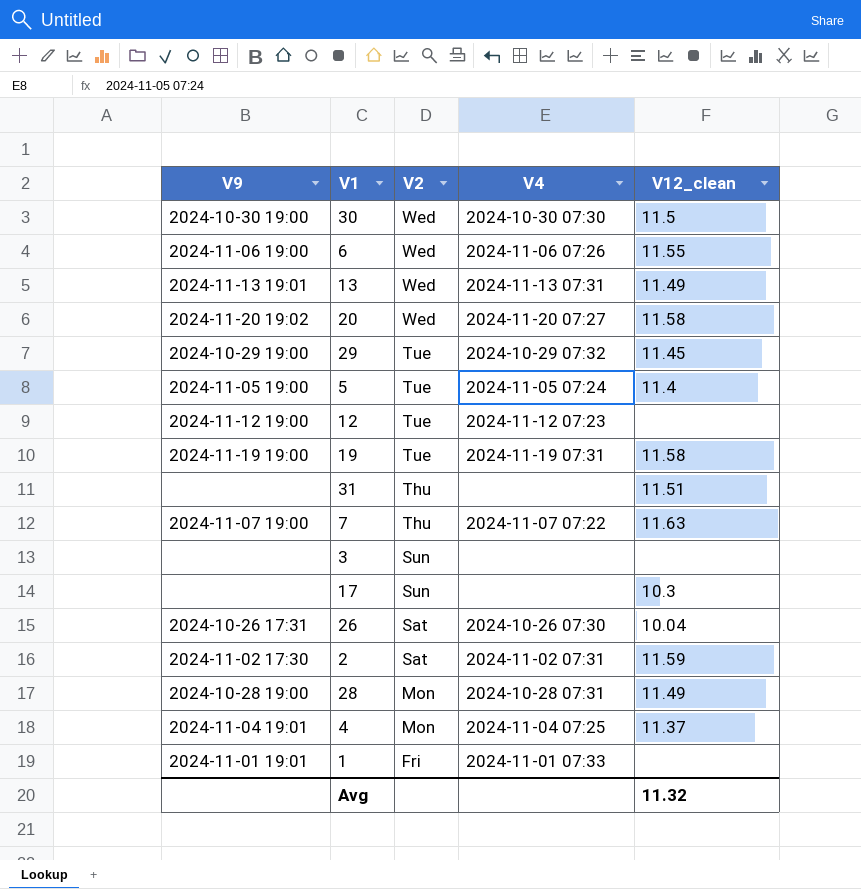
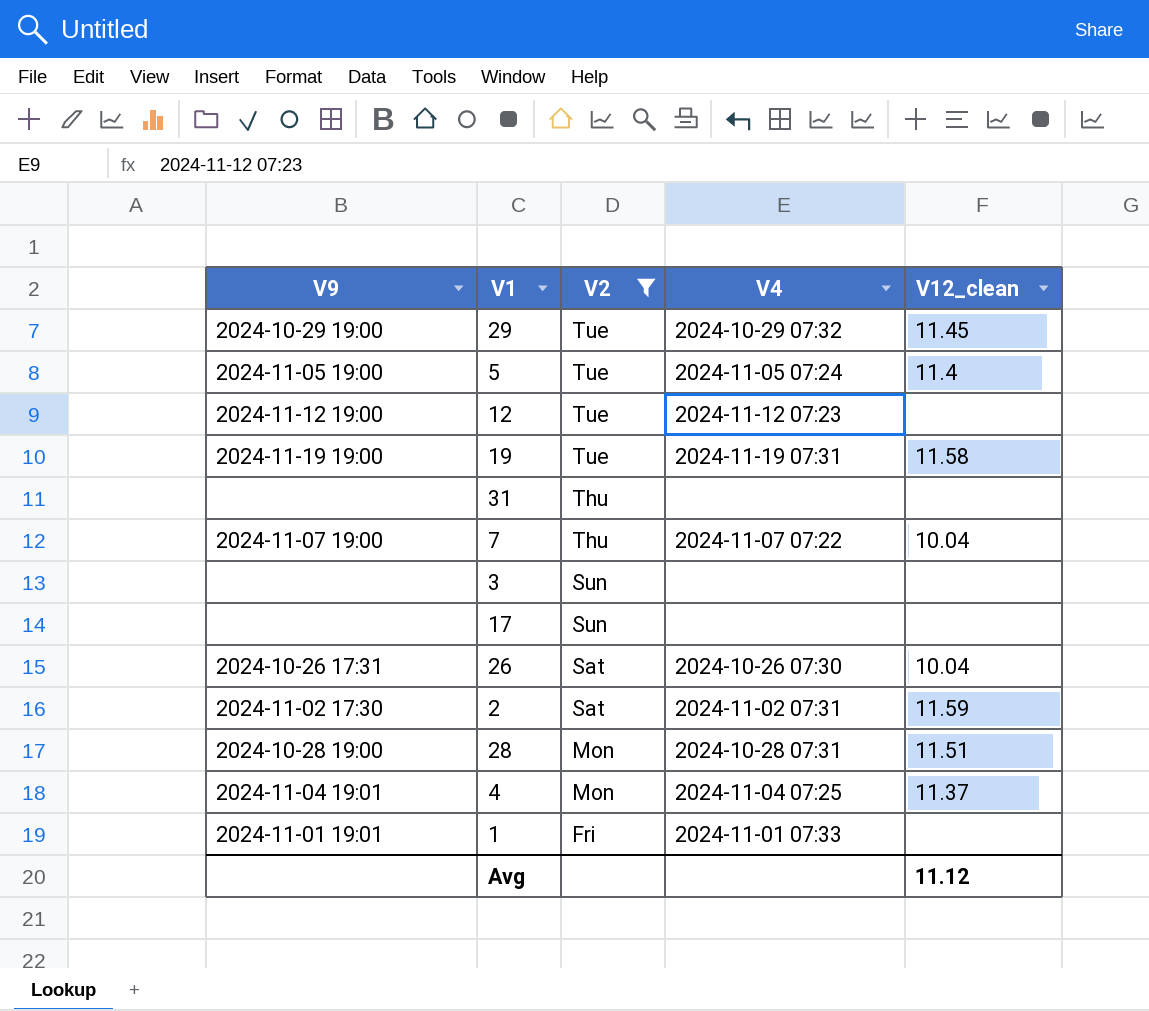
filter: none -> V2 != Wed
31 | V12_clean: 11.51 -> none
7 | V12_clean: 11.63 -> 10.04
17 | V12_clean: 10.3 -> none
28 | V12_clean: 11.49 -> 11.51
Avg | V12_clean: 11.32 -> 11.12

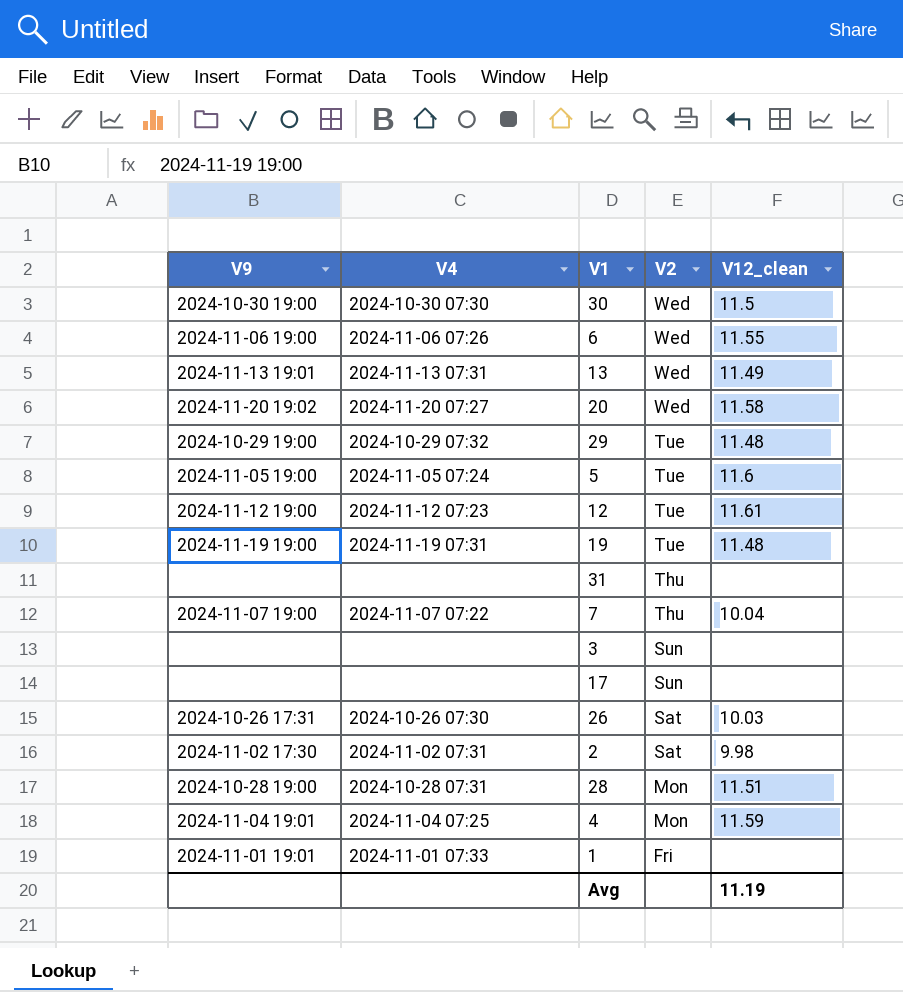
filter: V2 != Wed -> none
column V4 | position: 4 -> 2
29 | V12_clean: 11.45 -> 11.48
5 | V12_clean: 11.4 -> 11.6
12 | V12_clean: none -> 11.61
19 | V12_clean: 11.58 -> 11.48
26 | V12_clean: 10.04 -> 10.03
2 | V12_clean: 11.59 -> 9.98
4 | V12_clean: 11.37 -> 11.59
Avg | V12_clean: 11.12 -> 11.19

